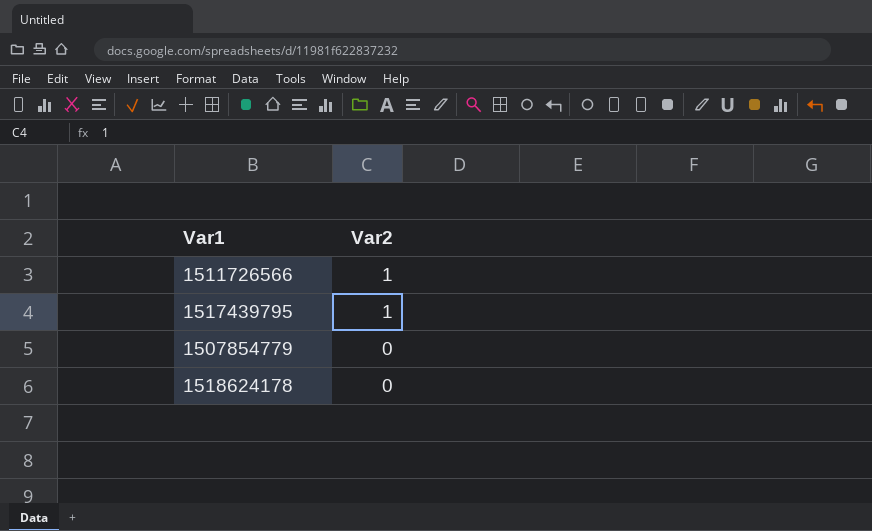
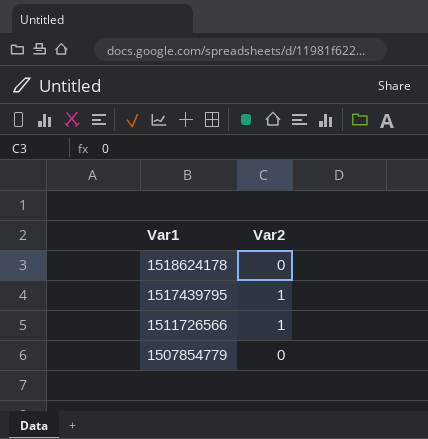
row order: Var2 descending -> Var1 descending

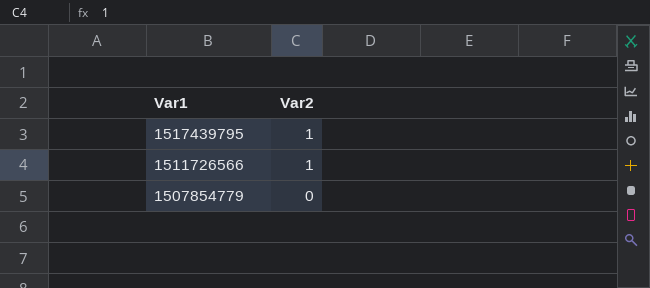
row 1518624178: 0 -> none

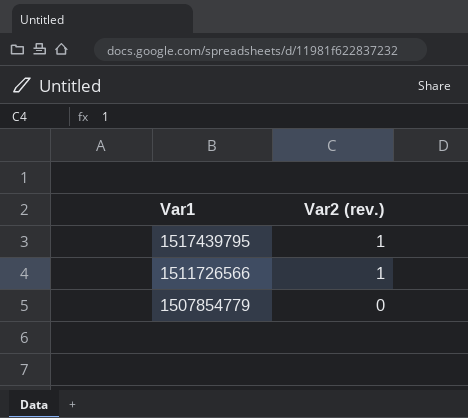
column name: Var2 -> Var2 (rev.)

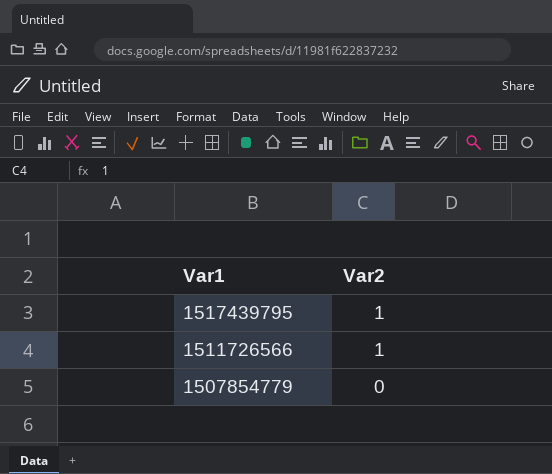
column name: Var2 (rev.) -> Var2

